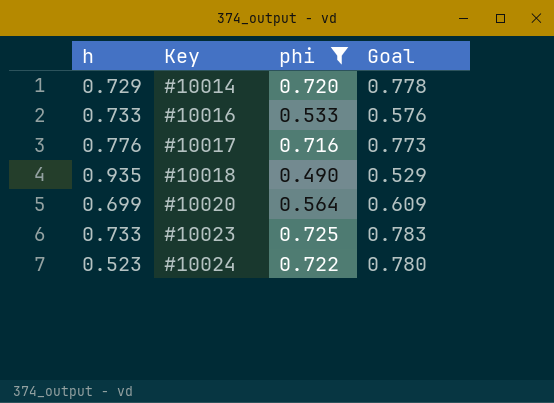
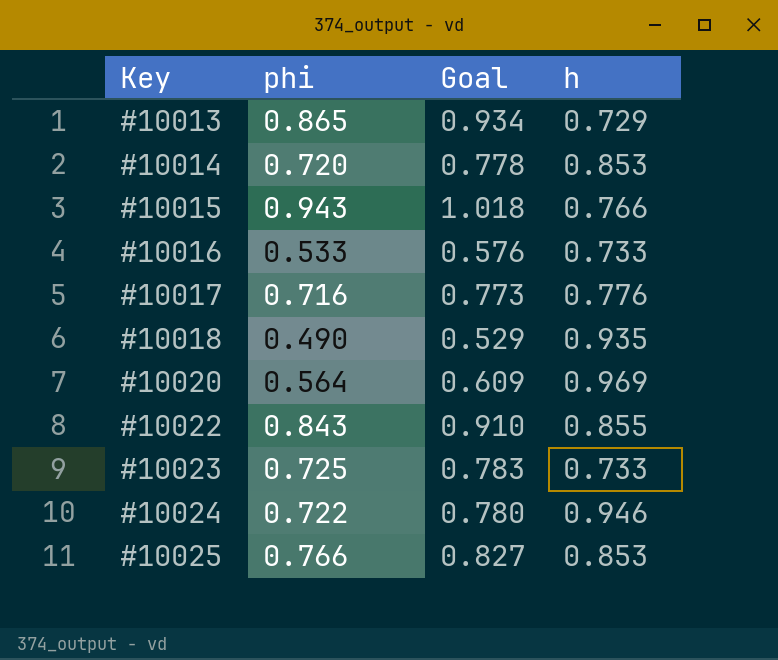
filter: phi <= 0.725 -> none
column h | position: 1 -> 4
#10014 | h: 0.729 -> 0.853
#10020 | h: 0.699 -> 0.969
#10024 | h: 0.523 -> 0.946

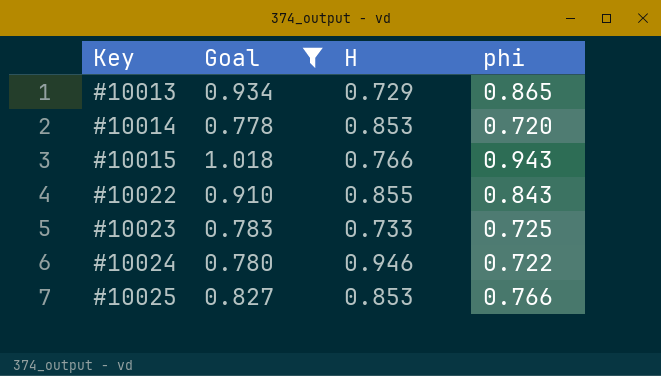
filter: none -> Goal >= 0.778
column name: h -> H
column phi | position: 2 -> 4

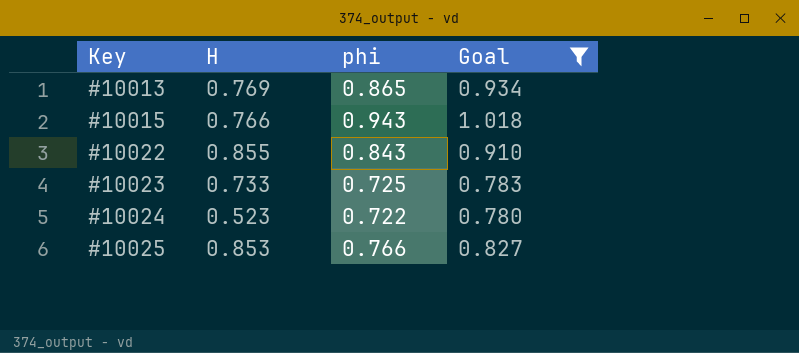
column Goal | position: 2 -> 4
row #10014: 0.778 | 0.853 | 0.720 -> none
#10013 | H: 0.729 -> 0.769
#10024 | H: 0.946 -> 0.523

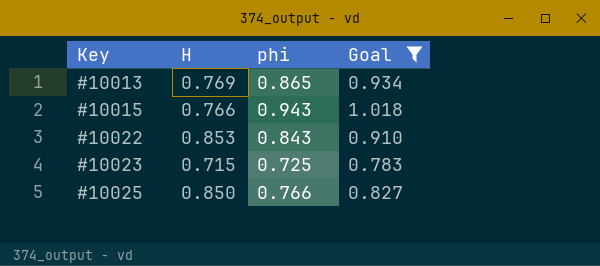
row #10024: 0.523 | 0.722 | 0.780 -> none
#10022 | H: 0.855 -> 0.853
#10023 | H: 0.733 -> 0.715
#10025 | H: 0.853 -> 0.850

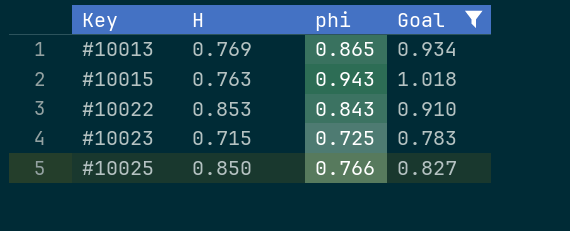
#10015 | H: 0.766 -> 0.763

